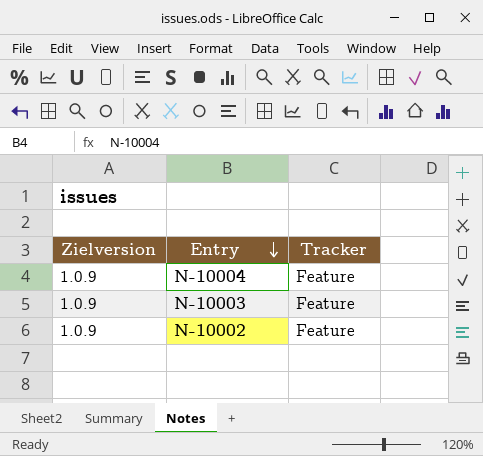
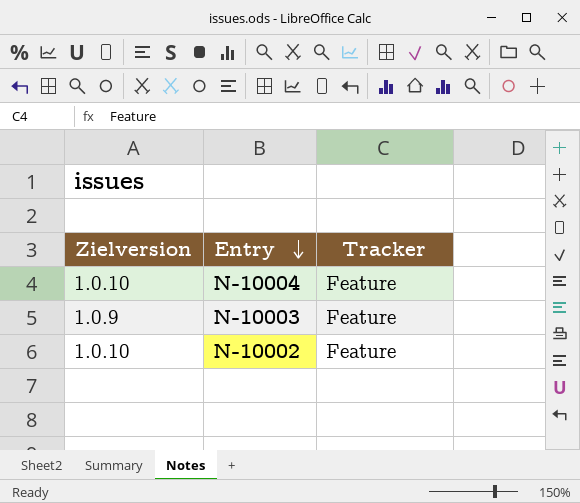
N-10004 | Zielversion: 1.0.9 -> 1.0.10
N-10002 | Zielversion: 1.0.9 -> 1.0.10

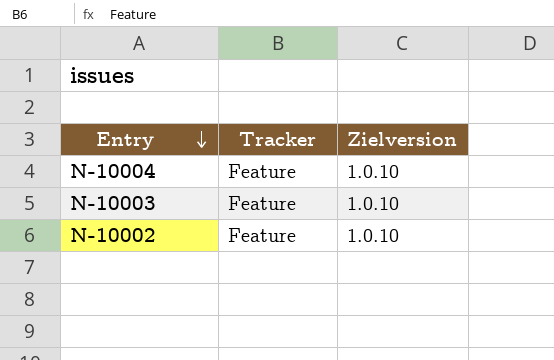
column Zielversion | position: 1 -> 3
N-10003 | Zielversion: 1.0.9 -> 1.0.10

